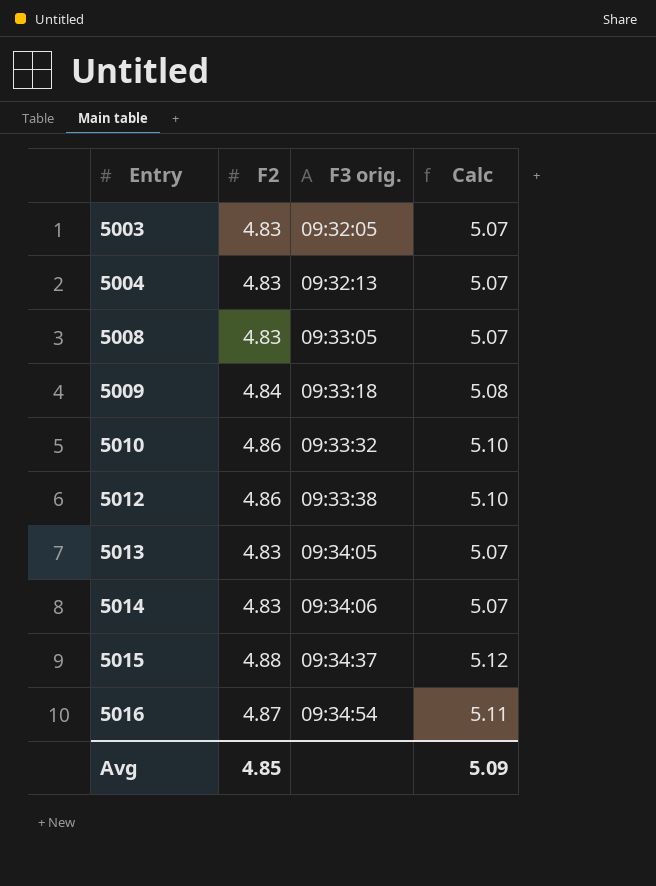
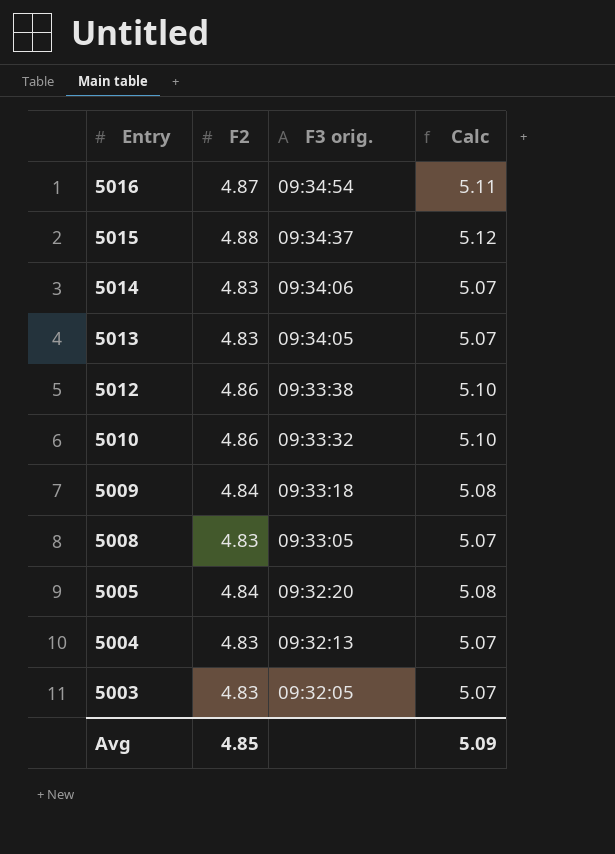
row order: Entry ascending -> Entry descending
row 5005: none -> 4.84 | 09:32:20 | 5.08

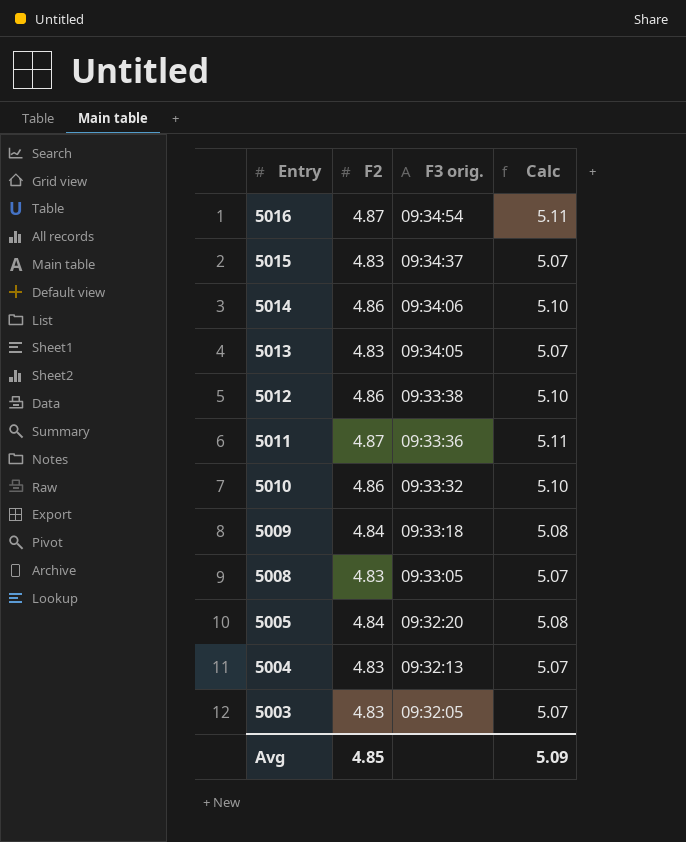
5015 | F2: 4.88 -> 4.83
5015 | Calc: 5.12 -> 5.07
5014 | F2: 4.83 -> 4.86
5014 | Calc: 5.07 -> 5.10
row 5011: none -> 4.87 | 09:33:36 | 5.11

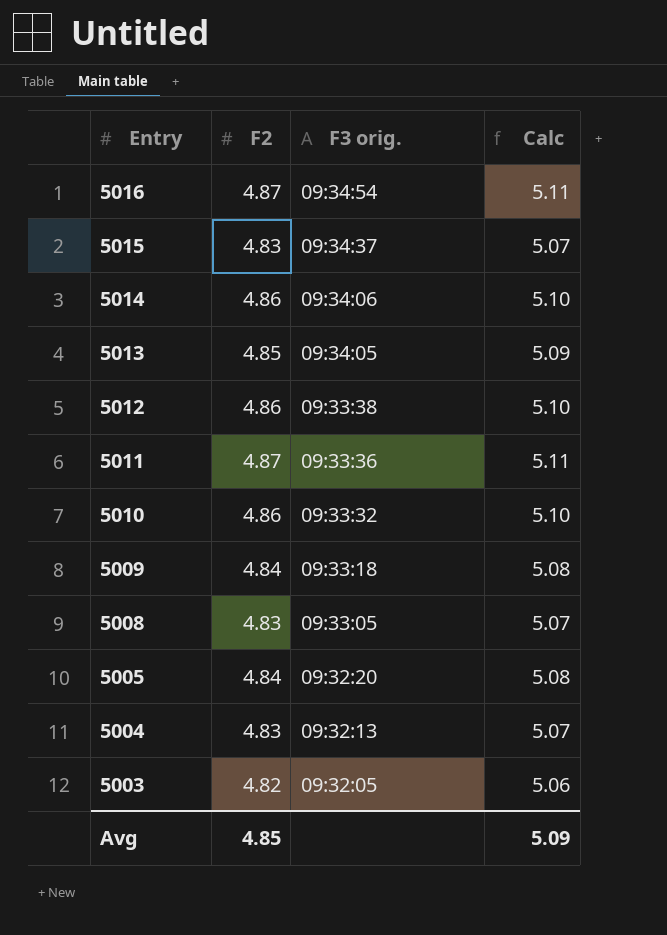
5013 | F2: 4.83 -> 4.85
5013 | Calc: 5.07 -> 5.09
5003 | F2: 4.83 -> 4.82
5003 | Calc: 5.07 -> 5.06

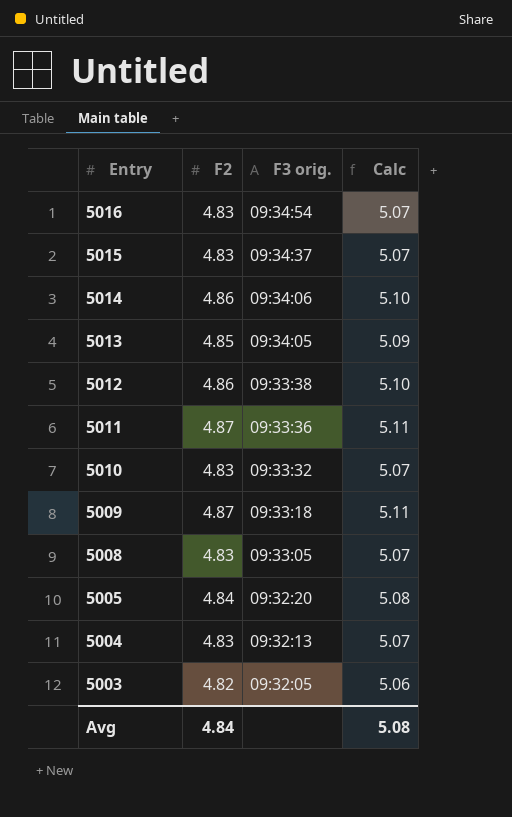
5016 | F2: 4.87 -> 4.83
5016 | Calc: 5.11 -> 5.07
5010 | F2: 4.86 -> 4.83
5010 | Calc: 5.10 -> 5.07
5009 | F2: 4.84 -> 4.87
5009 | Calc: 5.08 -> 5.11
Avg | F2: 4.85 -> 4.84
Avg | Calc: 5.09 -> 5.08

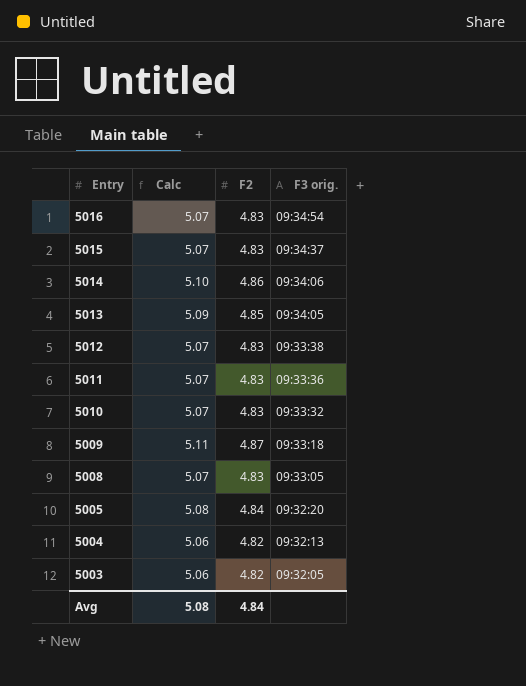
column Calc | position: 4 -> 2
5012 | Calc: 5.10 -> 5.07
5012 | F2: 4.86 -> 4.83
5011 | Calc: 5.11 -> 5.07
5011 | F2: 4.87 -> 4.83
5004 | Calc: 5.07 -> 5.06
5004 | F2: 4.83 -> 4.82

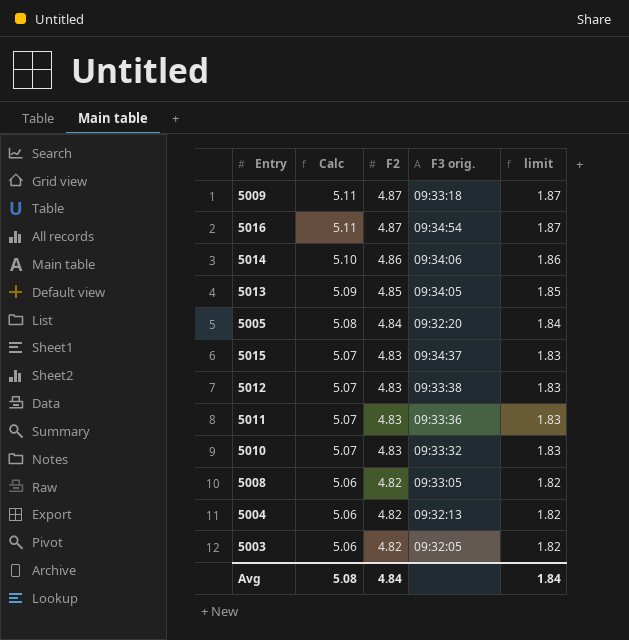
row order: Entry descending -> Calc descending
column limit | formula: none -> [F2] - 3
5016 | Calc: 5.07 -> 5.11
5016 | F2: 4.83 -> 4.87
5008 | Calc: 5.07 -> 5.06
5008 | F2: 4.83 -> 4.82

